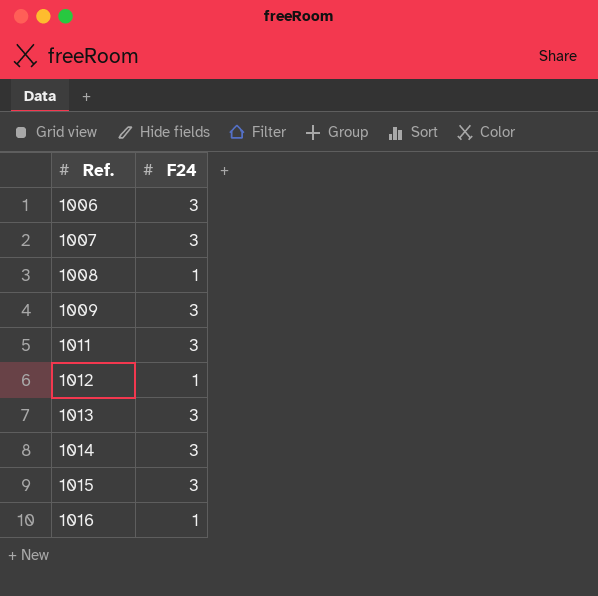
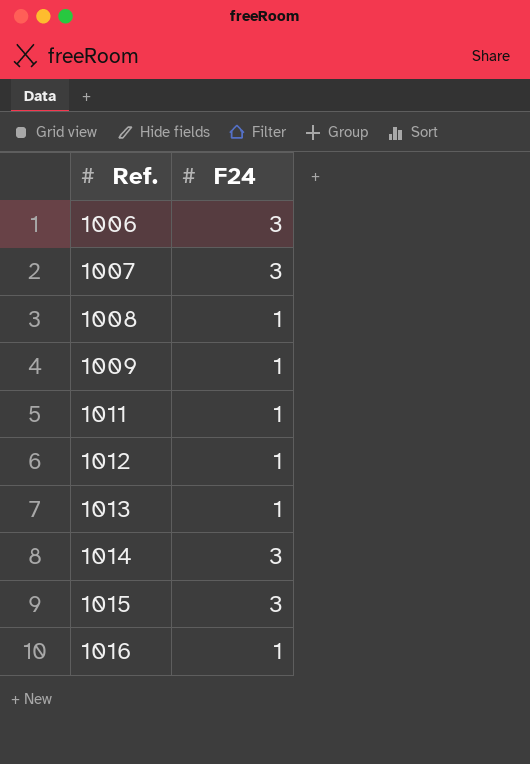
1009 | F24: 3 -> 1
1011 | F24: 3 -> 1
1013 | F24: 3 -> 1

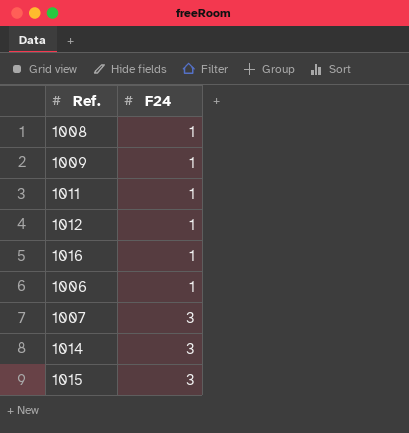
row order: Ref. ascending -> F24 ascending
row 1013: 1 -> none
1006 | F24: 3 -> 1

